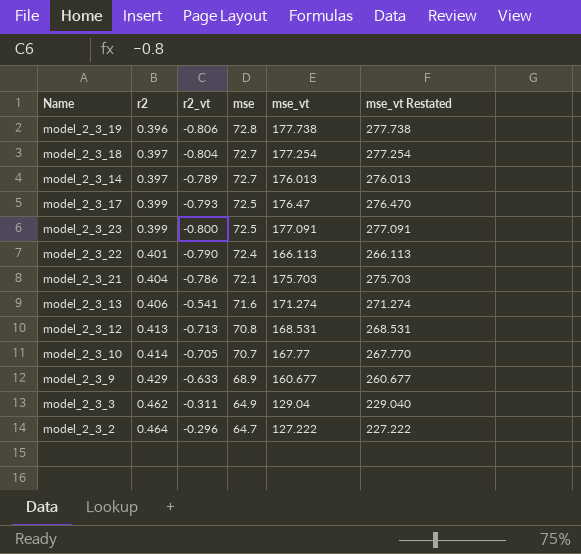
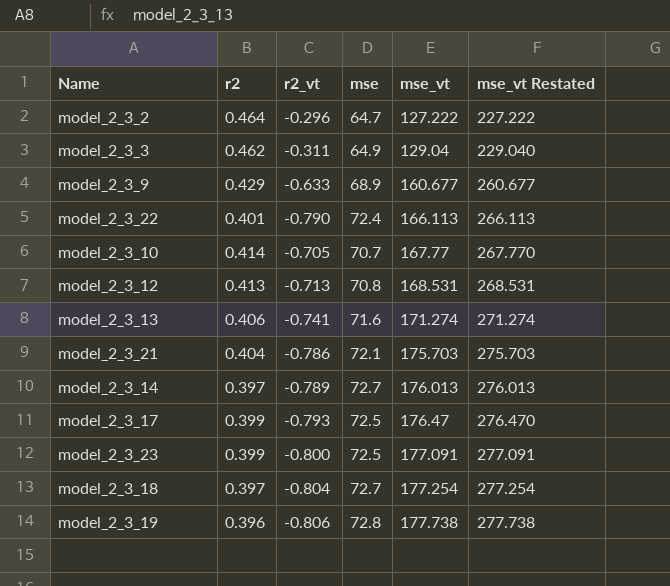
row order: r2 ascending -> mse_vt ascending
model_2_3_13 | r2_vt: -0.541 -> -0.741

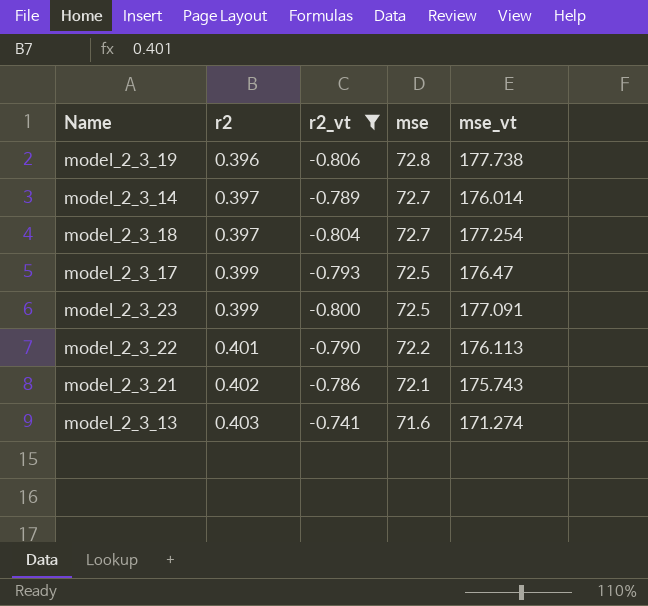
filter: none -> r2_vt <= -0.741
row order: mse_vt ascending -> r2 ascending
column mse_vt Restated | formula: [mse_vt] + 100 -> none
model_2_3_14 | mse_vt: 176.013 -> 176.014
model_2_3_22 | mse: 72.4 -> 72.2
model_2_3_22 | mse_vt: 166.113 -> 176.113
model_2_3_21 | r2: 0.404 -> 0.402
model_2_3_21 | mse_vt: 175.703 -> 175.743
model_2_3_13 | r2: 0.406 -> 0.403

